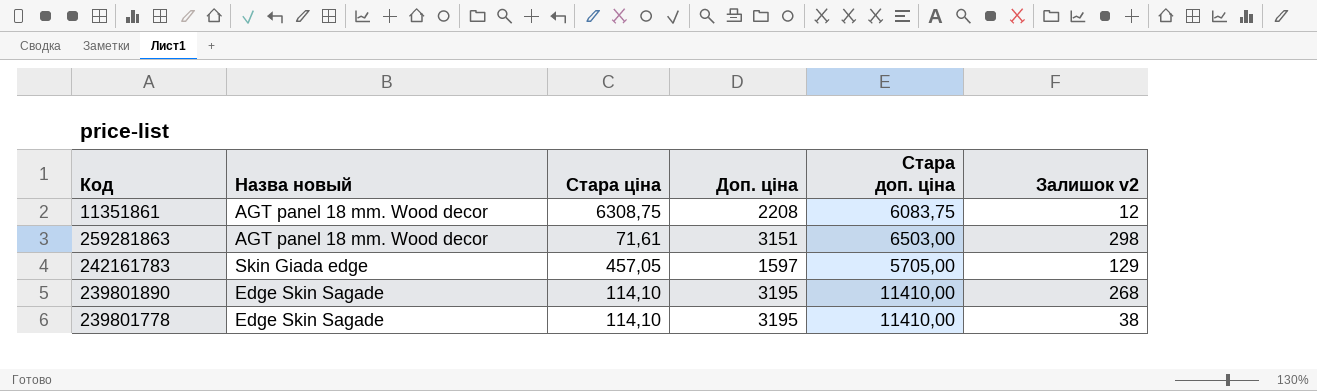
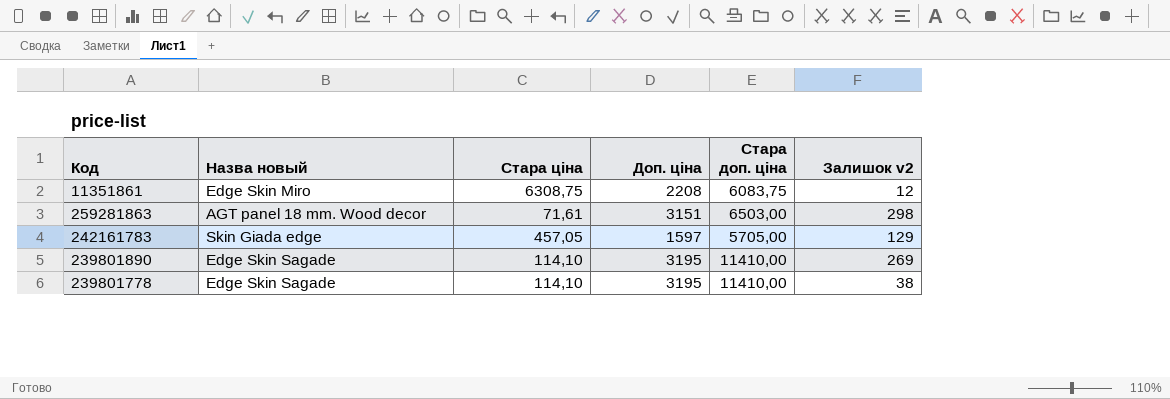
11351861 | Назва новый: AGT panel 18 mm. Wood decor -> Edge Skin Miro
239801890 | Залишок v2: 268 -> 269

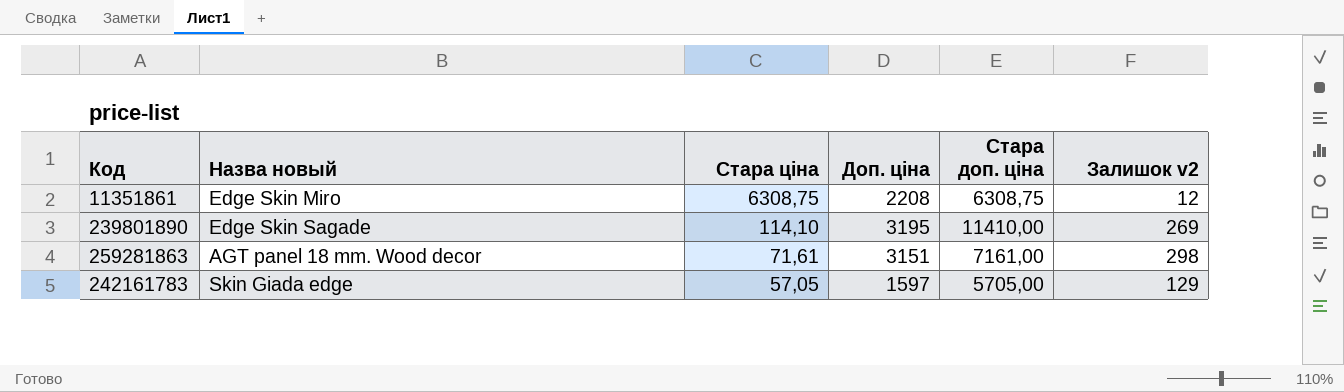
row order: none -> Стара ціна descending
row 239801778: Edge Skin Sagade | 114,10 | 3195 | 11410,00 | 38 -> none
11351861 | Стара доп. ціна: 6083,75 -> 6308,75
259281863 | Стара доп. ціна: 6503,00 -> 7161,00
242161783 | Стара ціна: 457,05 -> 57,05

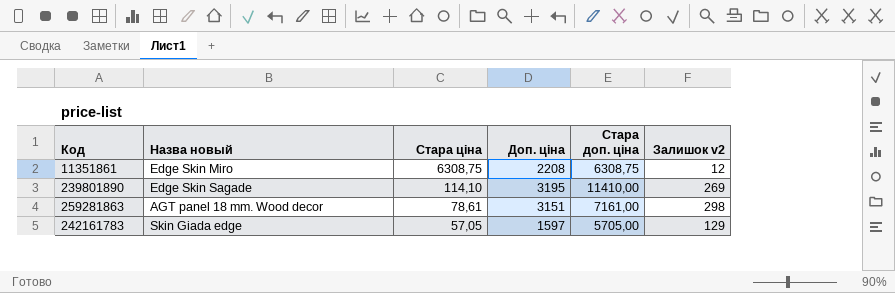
259281863 | Стара ціна: 71,61 -> 78,61

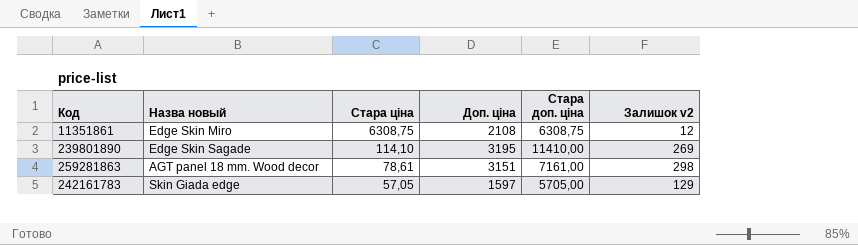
11351861 | Доп. ціна: 2208 -> 2108

